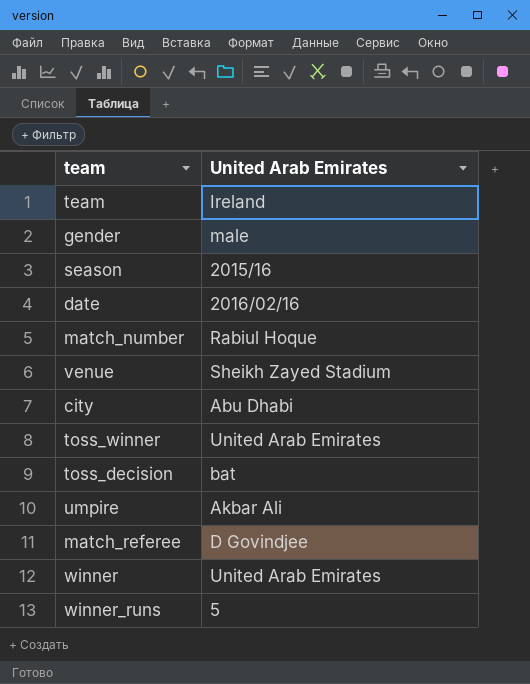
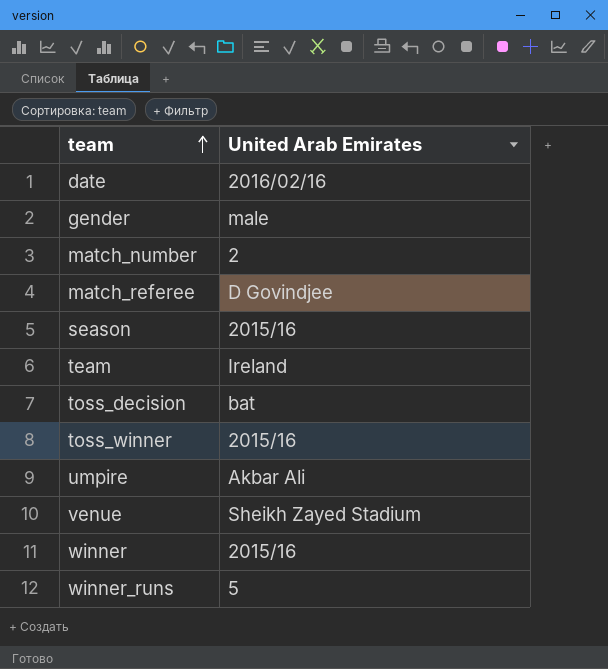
row order: none -> team ascending
row city: Abu Dhabi -> none
match_number | United Arab Emirates: Rabiul Hoque -> 2
toss_winner | United Arab Emirates: United Arab Emirates -> 2015/16
winner | United Arab Emirates: United Arab Emirates -> 2015/16

